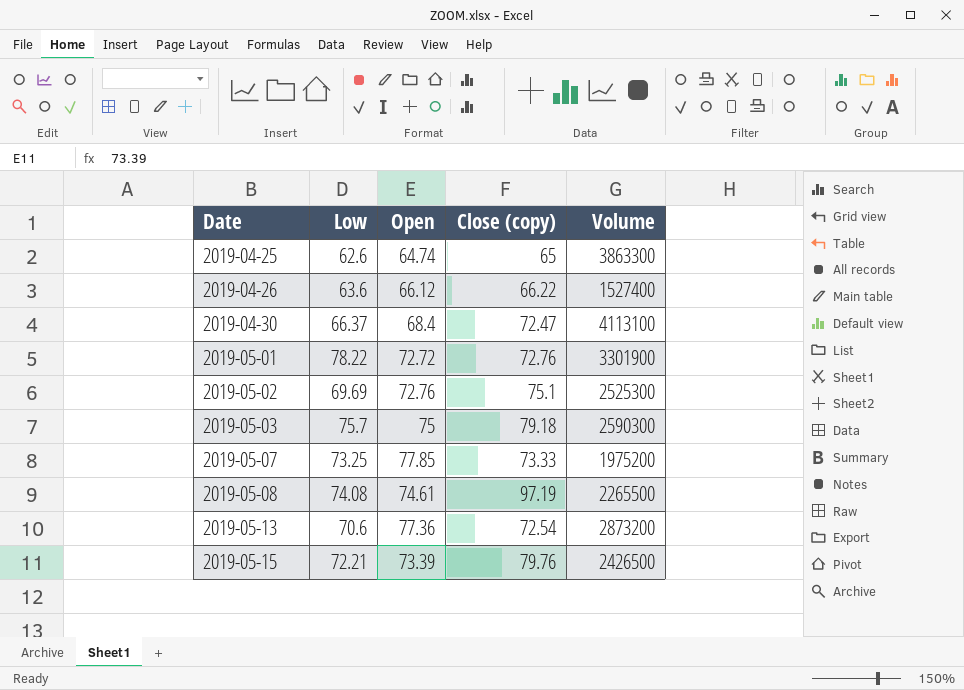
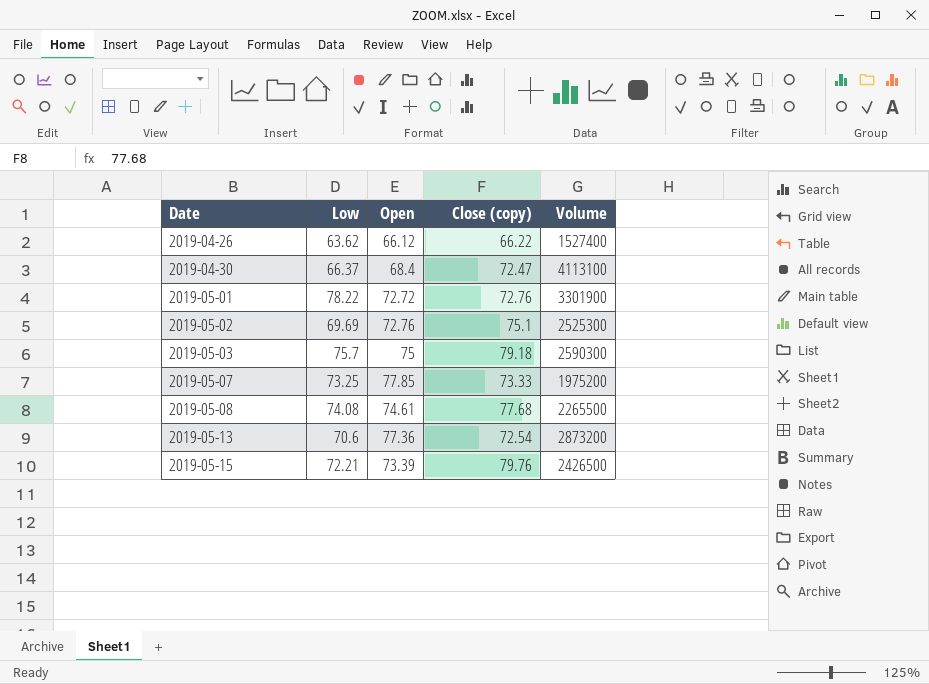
row 2019-04-25: 62.6 | 64.74 | 65 | 3863300 -> none
2019-04-26 | Low: 63.6 -> 63.62
2019-05-08 | Close (copy): 97.19 -> 77.68

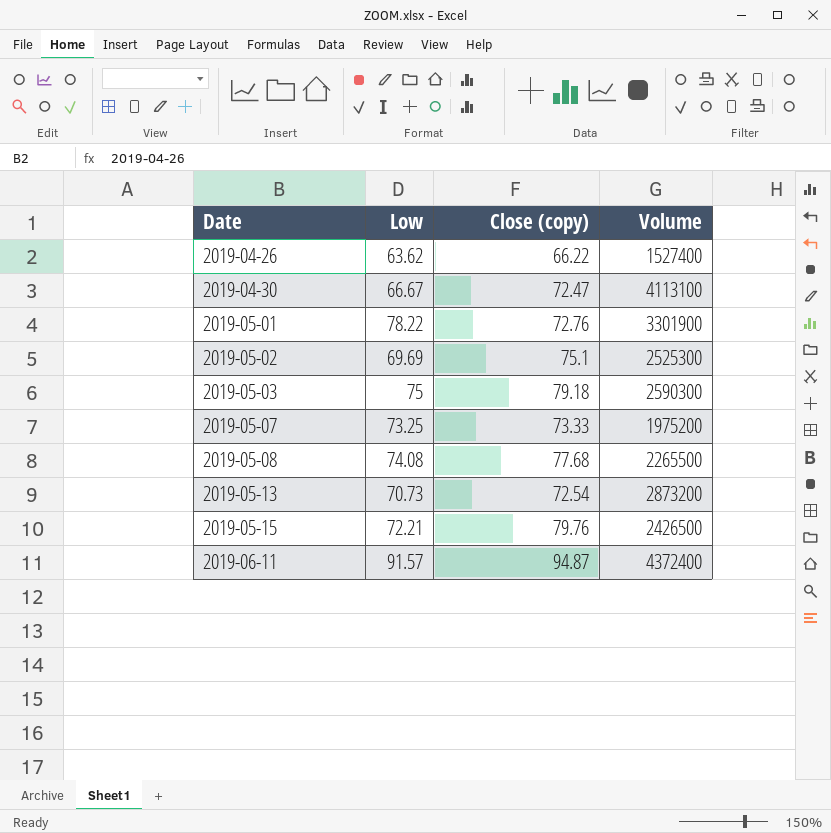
column Open | position: 3 -> none
2019-04-30 | Low: 66.37 -> 66.67
2019-05-03 | Low: 75.7 -> 75
2019-05-13 | Low: 70.6 -> 70.73
row 2019-06-11: none -> 91.57 | 94.87 | 4372400

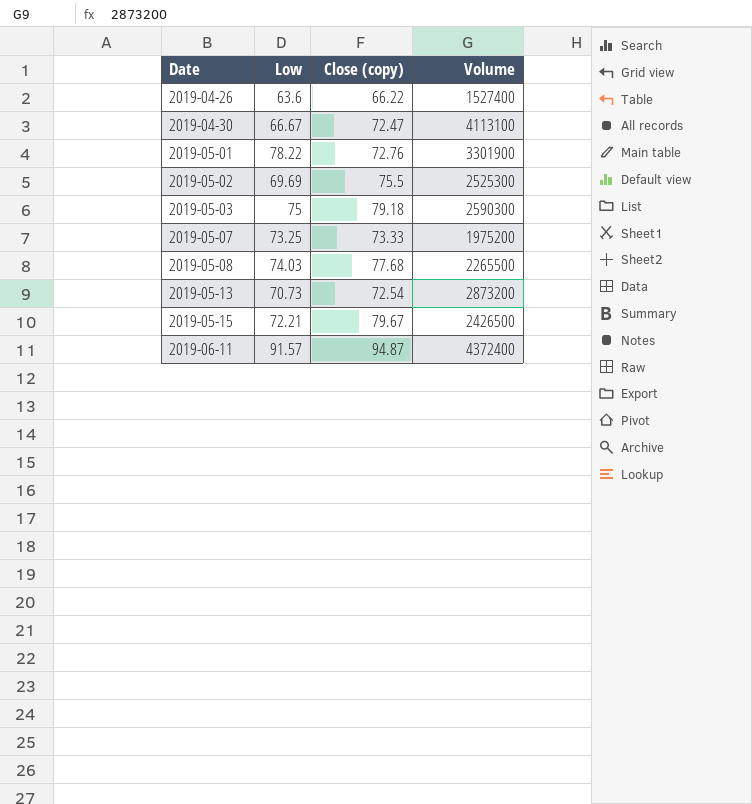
2019-04-26 | Low: 63.62 -> 63.6
2019-05-02 | Close (copy): 75.1 -> 75.5
2019-05-08 | Low: 74.08 -> 74.03
2019-05-15 | Close (copy): 79.76 -> 79.67

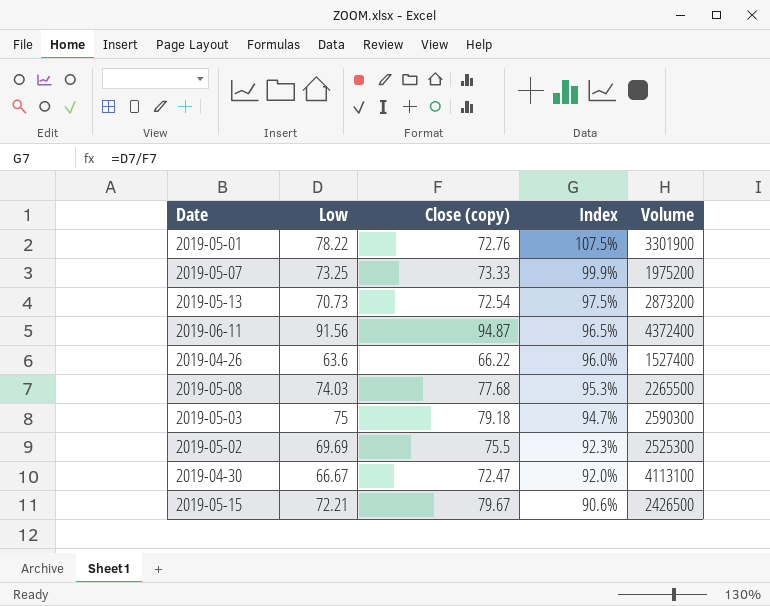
row order: Date ascending -> Index descending
column Index | formula: none -> [Low] / [Close (copy)]
2019-06-11 | Low: 91.57 -> 91.56

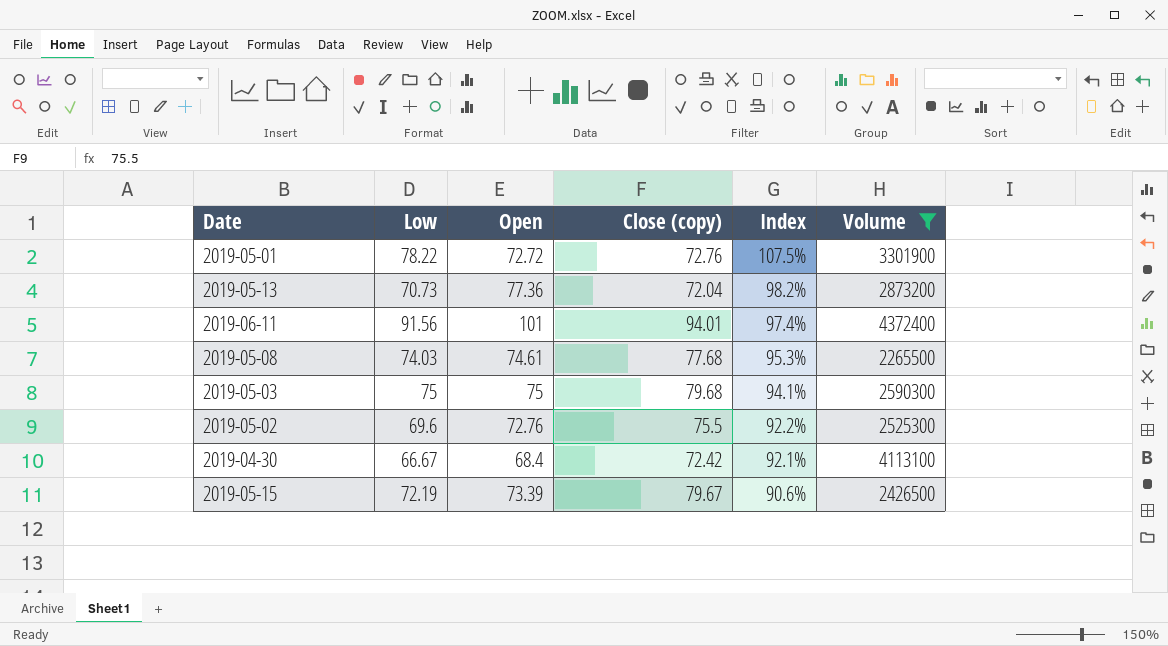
filter: none -> Volume >= 2265500
column Open | position: none -> 3
2019-05-13 | Close (copy): 72.54 -> 72.04
2019-05-13 | Index: 97.5% -> 98.2%
2019-06-11 | Close (copy): 94.87 -> 94.01
2019-06-11 | Index: 96.5% -> 97.4%
2019-05-03 | Close (copy): 79.18 -> 79.68
2019-05-03 | Index: 94.7% -> 94.1%
2019-05-02 | Low: 69.69 -> 69.6
2019-05-02 | Index: 92.3% -> 92.2%
2019-04-30 | Close (copy): 72.47 -> 72.42
2019-04-30 | Index: 92.0% -> 92.1%
2019-05-15 | Low: 72.21 -> 72.19

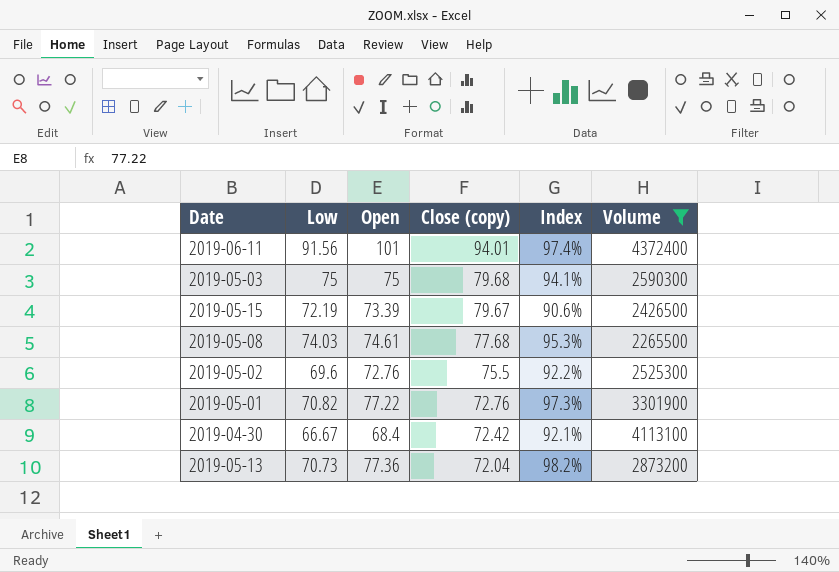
row order: Index descending -> Close (copy) descending
2019-05-01 | Low: 78.22 -> 70.82
2019-05-01 | Open: 72.72 -> 77.22
2019-05-01 | Index: 107.5% -> 97.3%

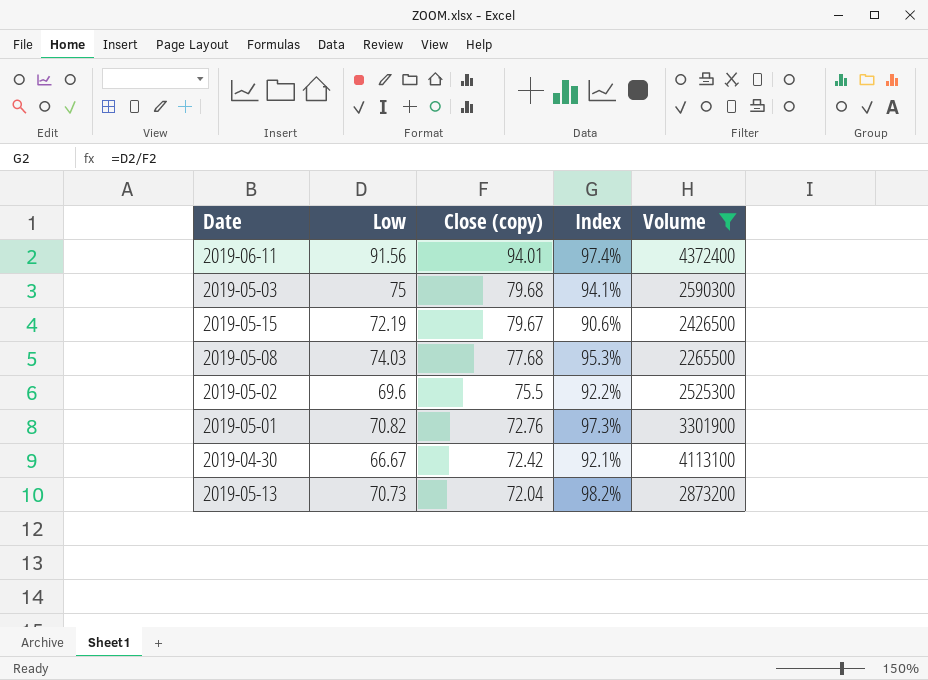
column Open | position: 3 -> none

